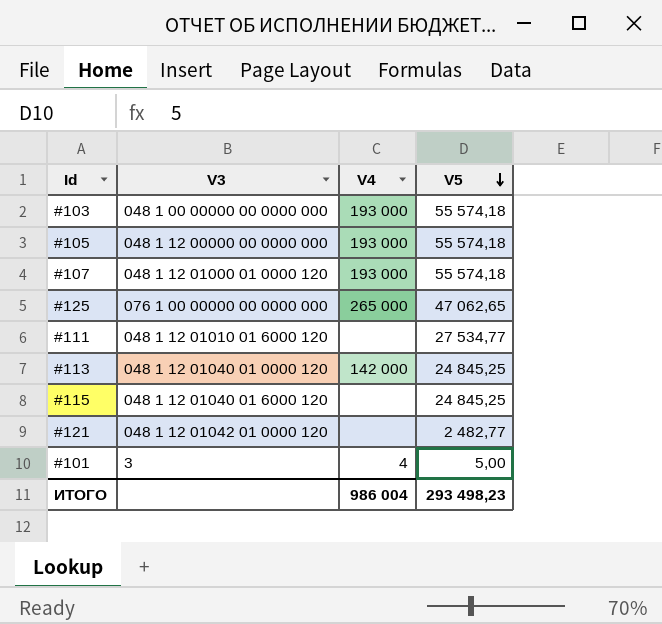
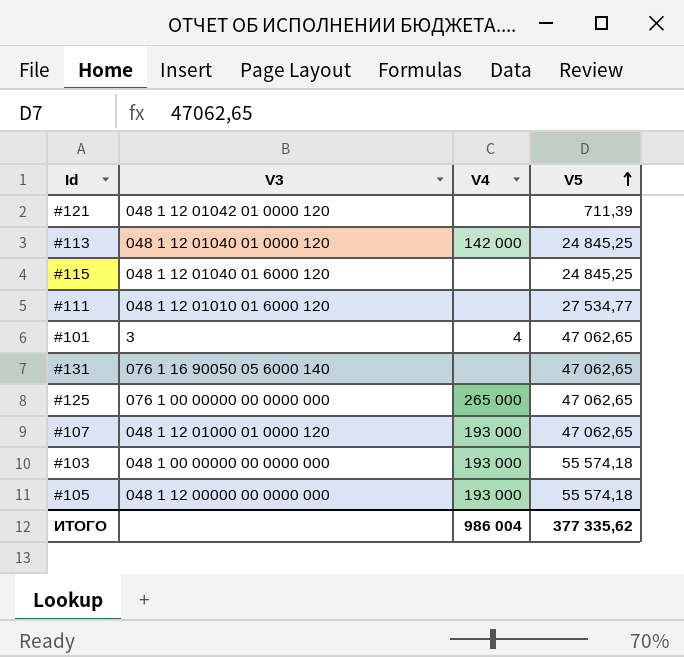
row order: V5 descending -> V5 ascending
#121 | V5: 2 482,77 -> 711,39
#101 | V5: 5,00 -> 47 062,65
row #131: none -> 076 1 16 90050 05 6000 140 | none | 47 062,65
#107 | V5: 55 574,18 -> 47 062,65
ИТОГО | V5: 293 498,23 -> 377 335,62

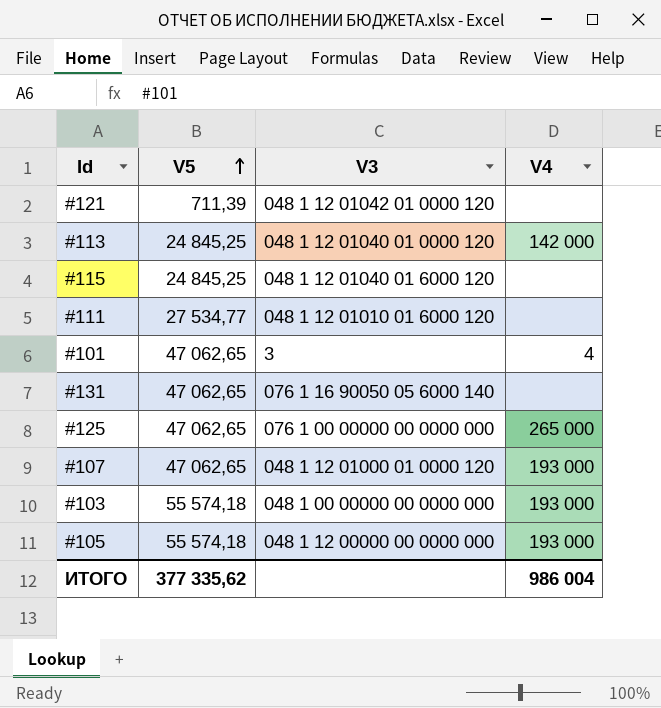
column V5 | position: 4 -> 2

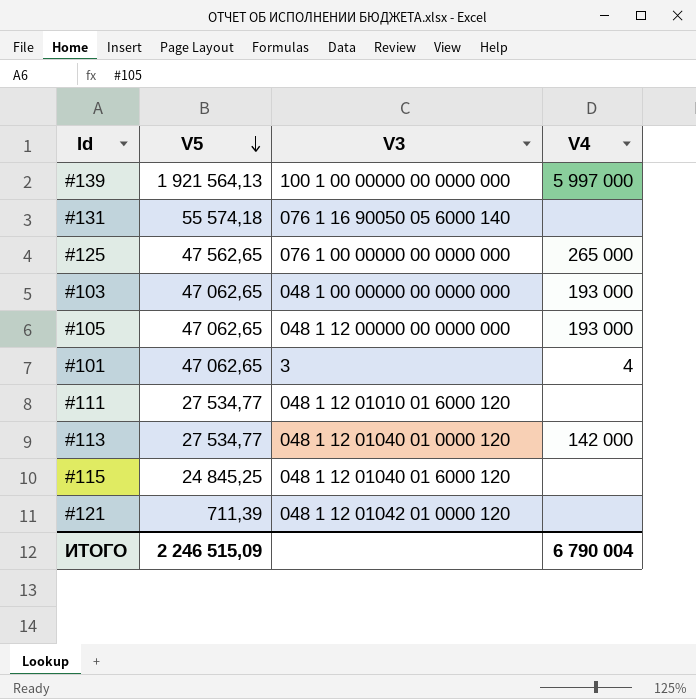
row order: V5 ascending -> V5 descending
row #107: 47 062,65 | 048 1 12 01000 01 0000 120 | 193 000 -> none
row #139: none -> 1 921 564,13 | 100 1 00 00000 00 0000 000 | 5 997 000
#131 | V5: 47 062,65 -> 55 574,18
#125 | V5: 47 062,65 -> 47 562,65
#103 | V5: 55 574,18 -> 47 062,65
#105 | V5: 55 574,18 -> 47 062,65
#113 | V5: 24 845,25 -> 27 534,77
ИТОГО | V5: 377 335,62 -> 2 246 515,09
ИТОГО | V4: 986 004 -> 6 790 004

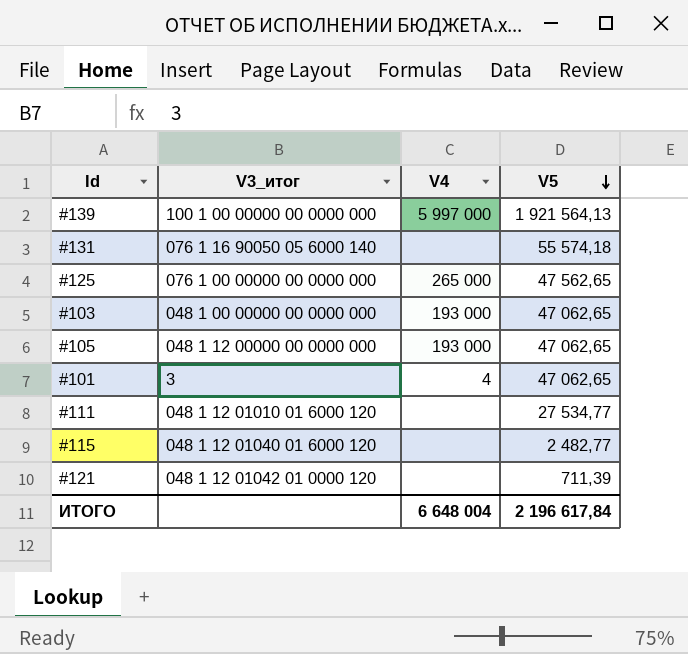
column name: V3 -> V3_итог
column V5 | position: 2 -> 4
row #113: 27 534,77 | 048 1 12 01040 01 0000 120 | 142 000 -> none
#115 | V5: 24 845,25 -> 2 482,77
ИТОГО | V4: 6 790 004 -> 6 648 004
ИТОГО | V5: 2 246 515,09 -> 2 196 617,84

